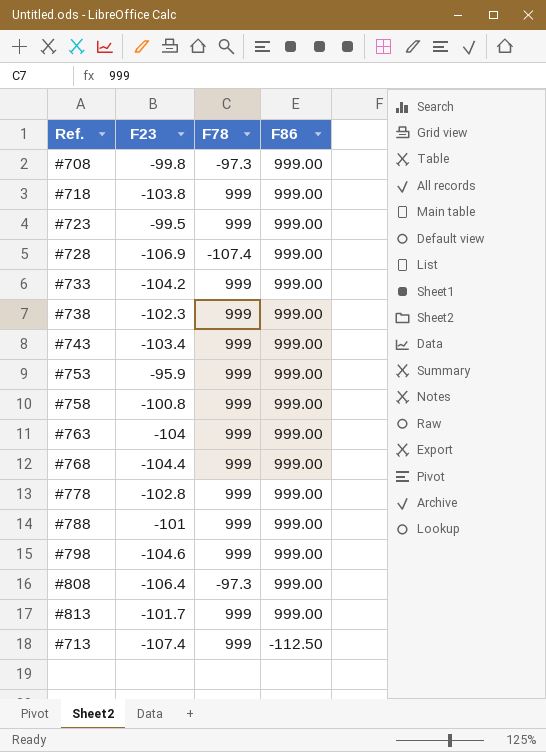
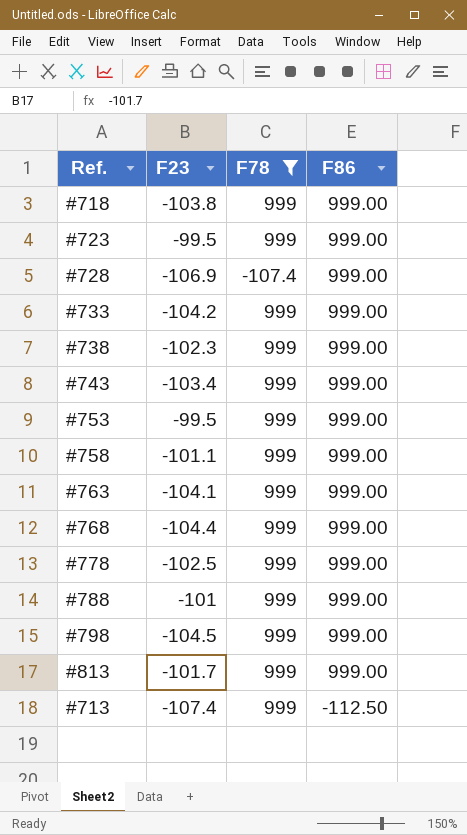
filter: none -> F78 != -97.3
#753 | F23: -95.9 -> -99.5
#758 | F23: -100.8 -> -101.1
#763 | F23: -104 -> -104.1
#778 | F23: -102.8 -> -102.5
#798 | F23: -104.6 -> -104.5

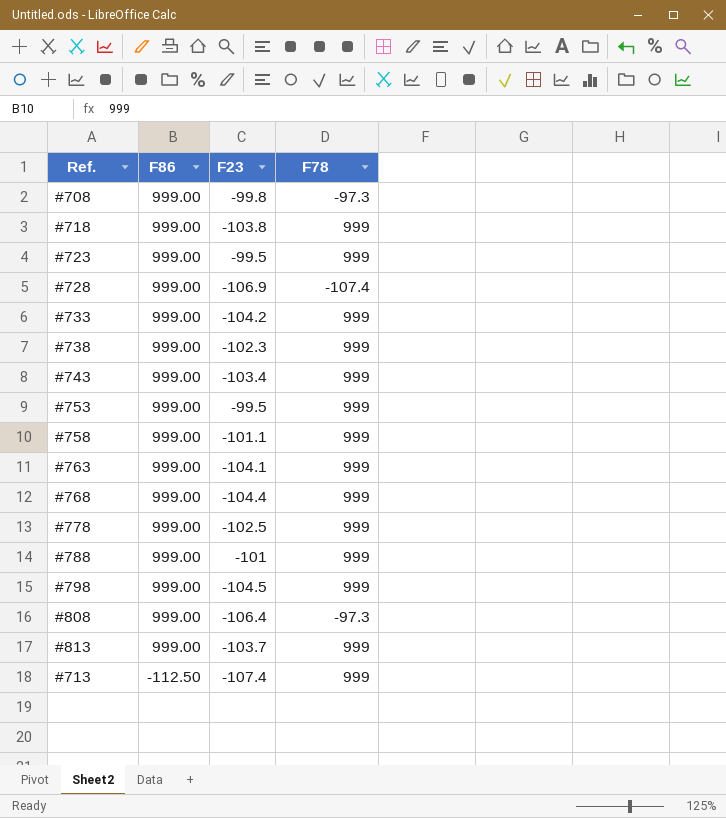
filter: F78 != -97.3 -> none
column F86 | position: 4 -> 2
#813 | F23: -101.7 -> -103.7

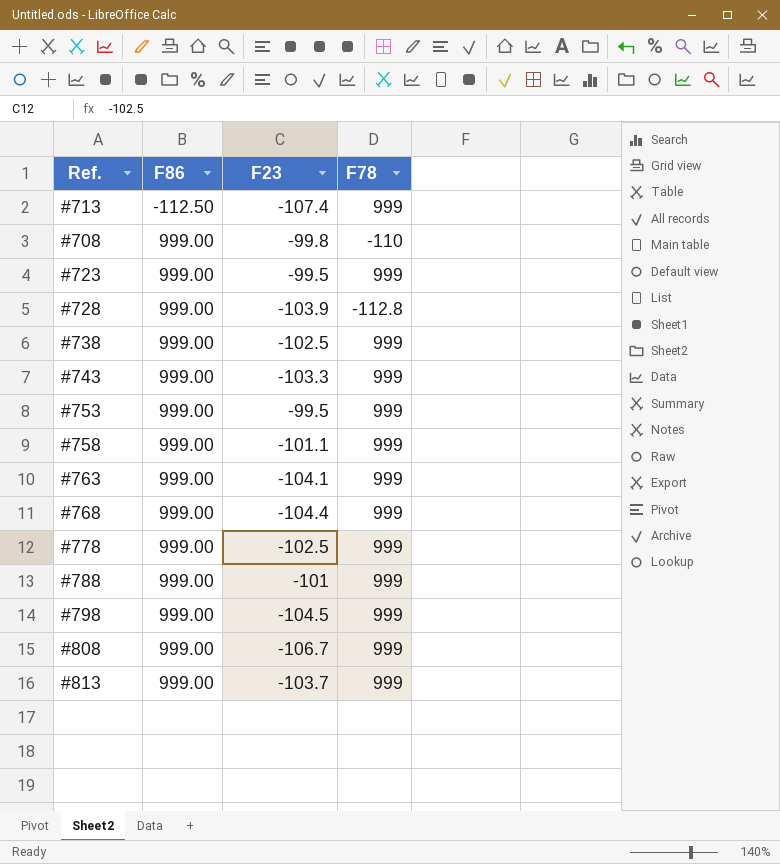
row order: F86 descending -> F86 ascending
row #718: 999.00 | -103.8 | 999 -> none
row #733: 999.00 | -104.2 | 999 -> none
#708 | F78: -97.3 -> -110
#728 | F23: -106.9 -> -103.9
#728 | F78: -107.4 -> -112.8
#738 | F23: -102.3 -> -102.5
#743 | F23: -103.4 -> -103.3
#808 | F23: -106.4 -> -106.7
#808 | F78: -97.3 -> 999

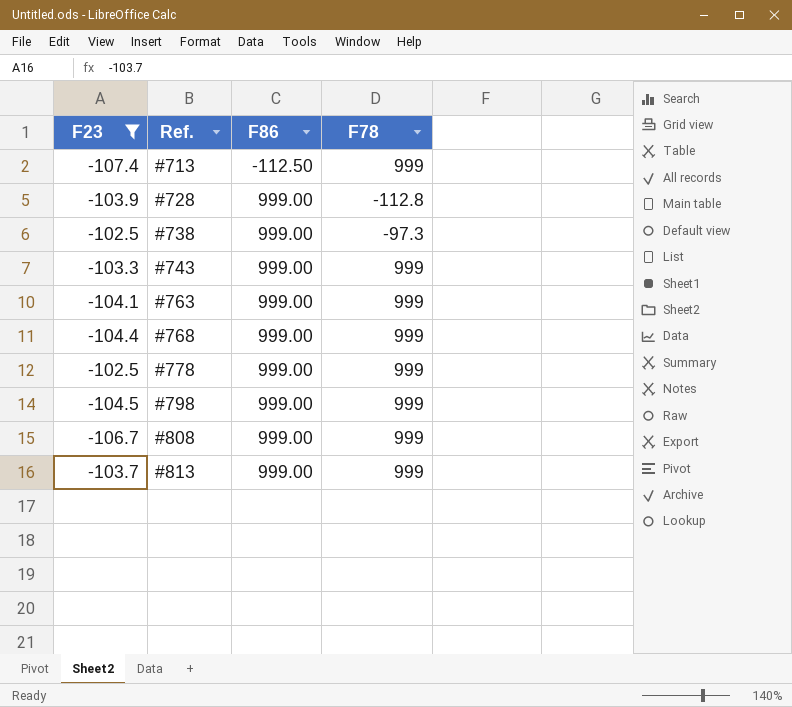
filter: none -> F23 <= -102.5
column F23 | position: 3 -> 1
#738 | F78: 999 -> -97.3

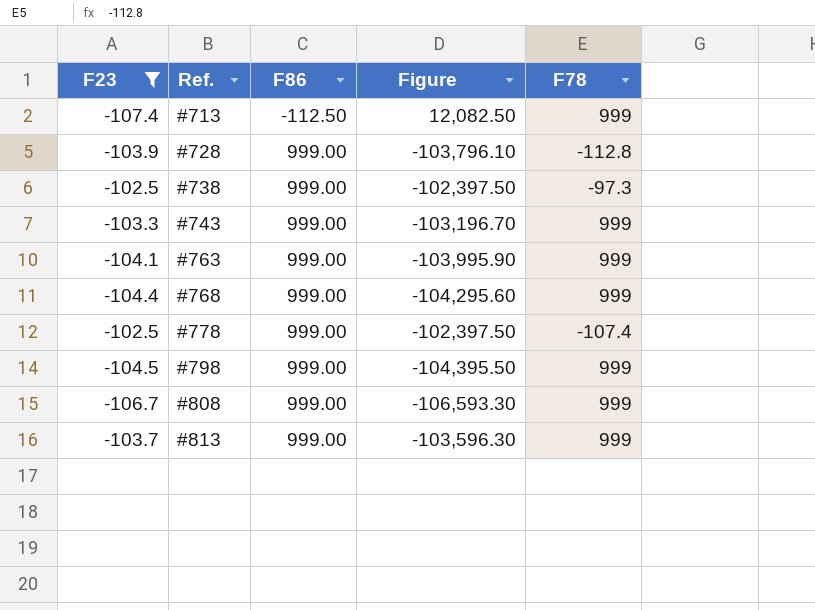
column Figure | formula: none -> [F23] * [F86]
#778 | F78: 999 -> -107.4

